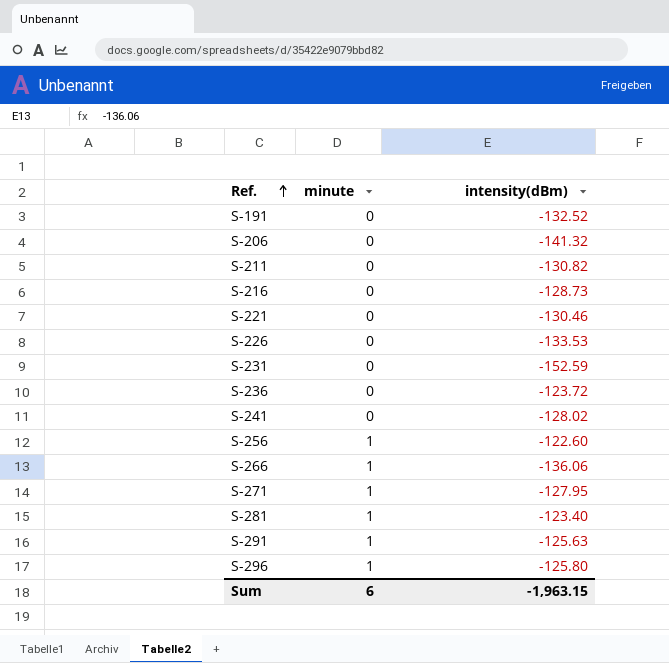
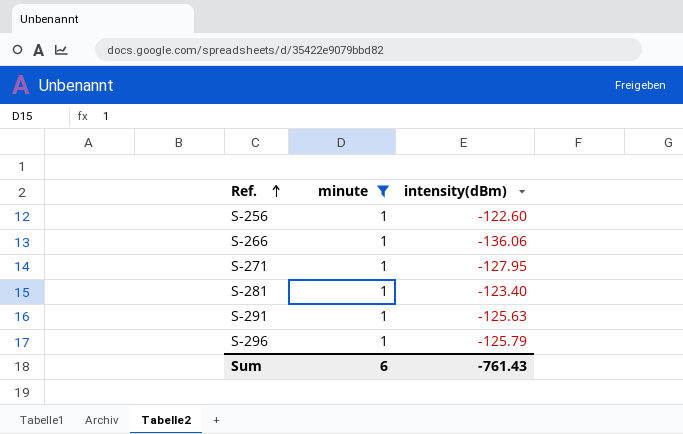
filter: none -> minute = 1
S-296 | intensity(dBm): -125.80 -> -125.79
Sum | intensity(dBm): -1,963.15 -> -761.43

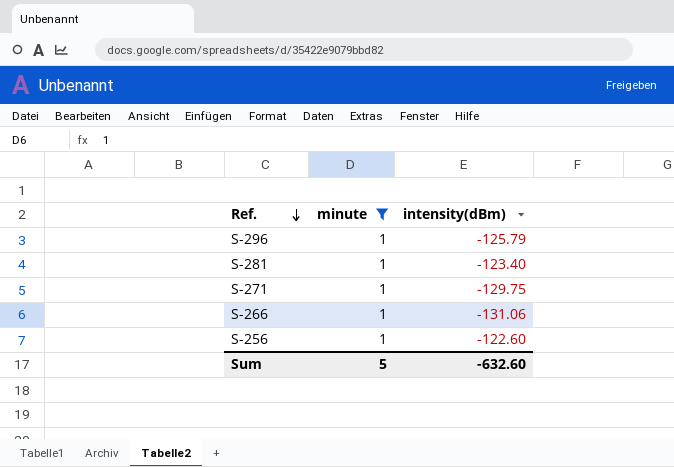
row order: Ref. ascending -> Ref. descending
row S-291: 1 | -125.63 -> none
S-271 | intensity(dBm): -127.95 -> -129.75
S-266 | intensity(dBm): -136.06 -> -131.06
Sum | minute: 6 -> 5
Sum | intensity(dBm): -761.43 -> -632.60

